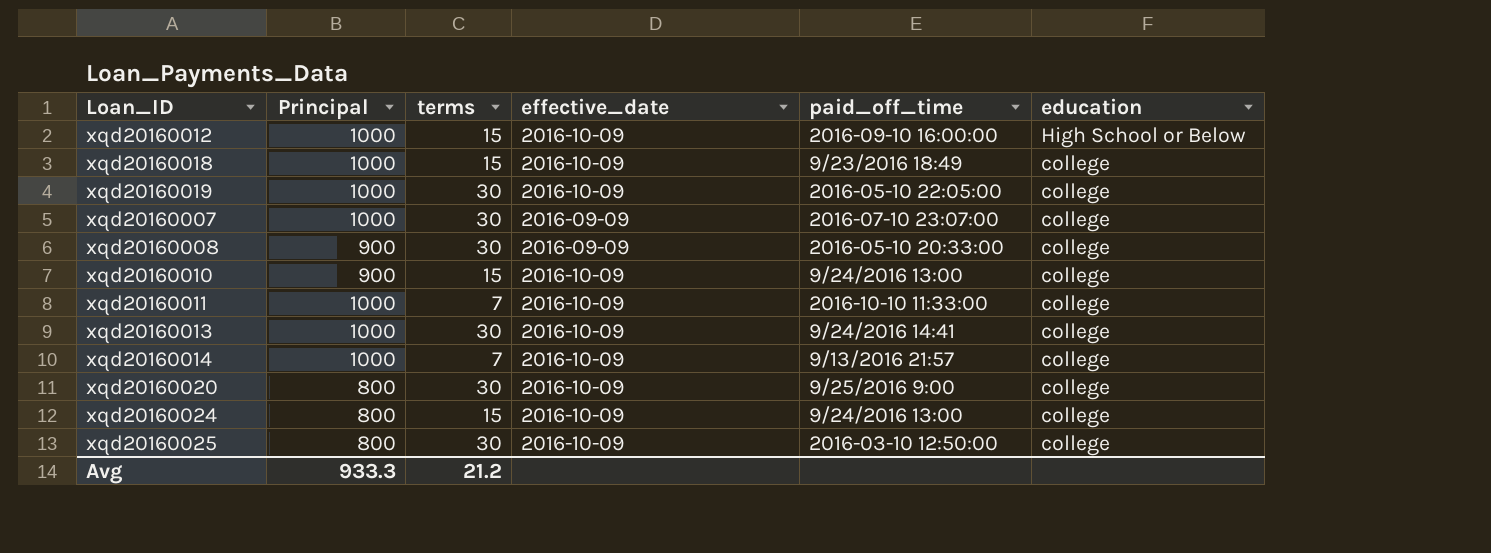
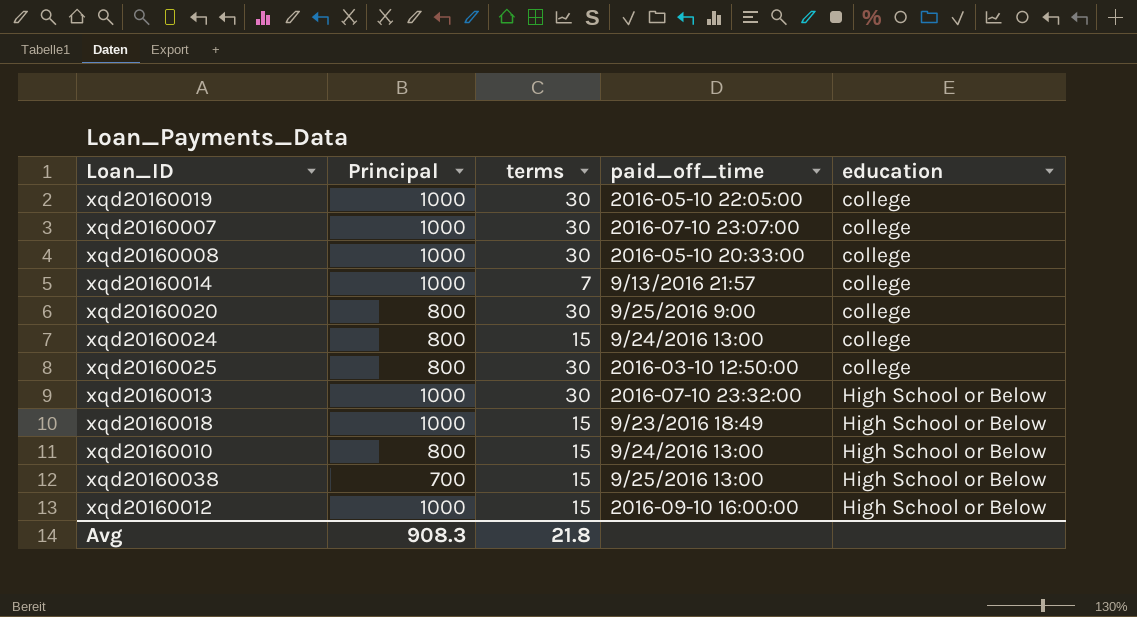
row order: education descending -> education ascending
column effective_date | position: 4 -> none
row xqd20160011: 1000 | 7 | 2016-10-09 | 2016-10-10 11:33:00 | college -> none
xqd20160008 | Principal: 900 -> 1000
xqd20160013 | paid_off_time: 9/24/2016 14:41 -> 2016-07-10 23:32:00
xqd20160013 | education: college -> High School or Below
xqd20160018 | education: college -> High School or Below
xqd20160010 | Principal: 900 -> 800
xqd20160010 | education: college -> High School or Below
row xqd20160038: none -> 700 | 15 | 9/25/2016 13:00 | High School or Below
Avg | Principal: 933.3 -> 908.3
Avg | terms: 21.2 -> 21.8

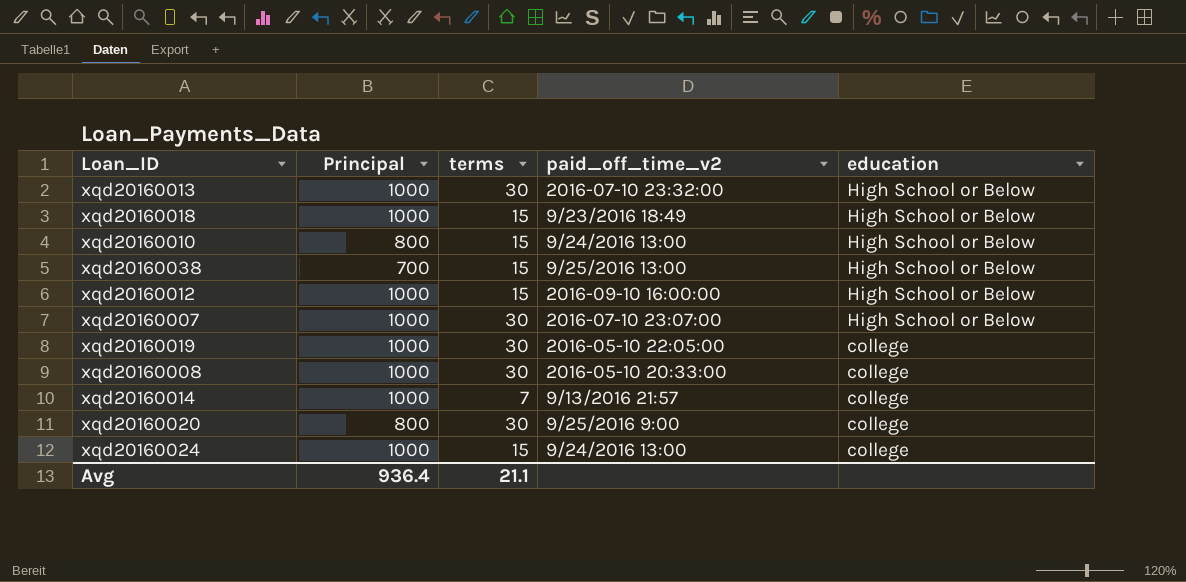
row order: education ascending -> education descending
column name: paid_off_time -> paid_off_time_v2
row xqd20160025: 800 | 30 | 2016-03-10 12:50:00 | college -> none
xqd20160007 | education: college -> High School or Below
xqd20160024 | Principal: 800 -> 1000
Avg | Principal: 908.3 -> 936.4
Avg | terms: 21.8 -> 21.1

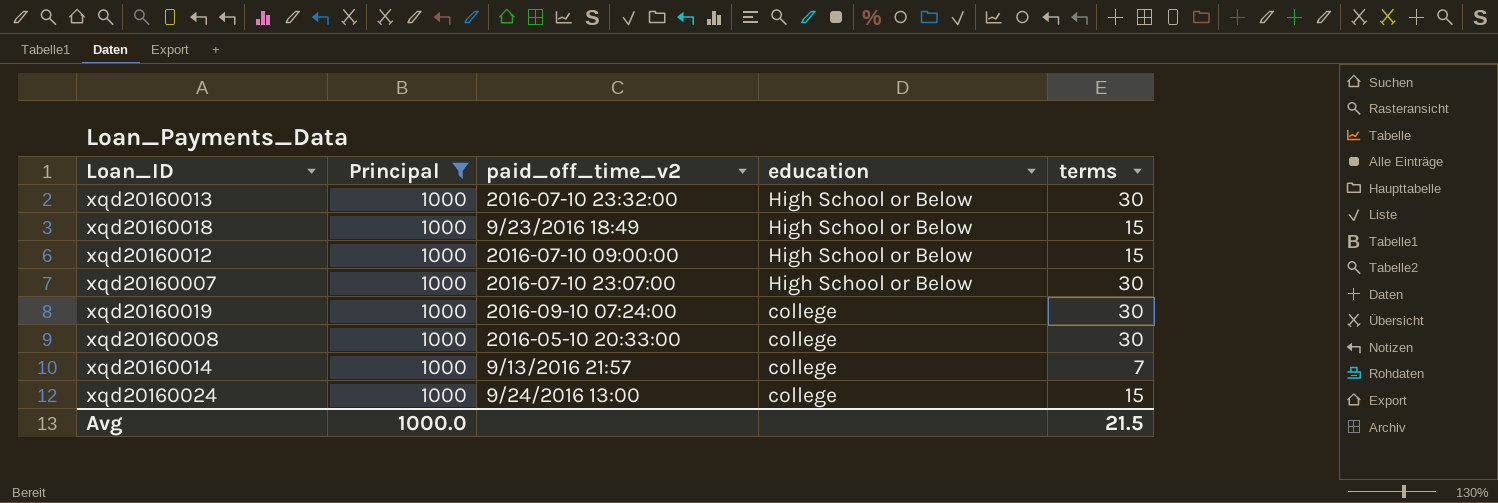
filter: none -> Principal = 1000
column terms | position: 3 -> 5
xqd20160012 | paid_off_time_v2: 2016-09-10 16:00:00 -> 2016-07-10 09:00:00
xqd20160019 | paid_off_time_v2: 2016-05-10 22:05:00 -> 2016-09-10 07:24:00
Avg | Principal: 936.4 -> 1000.0
Avg | terms: 21.1 -> 21.5

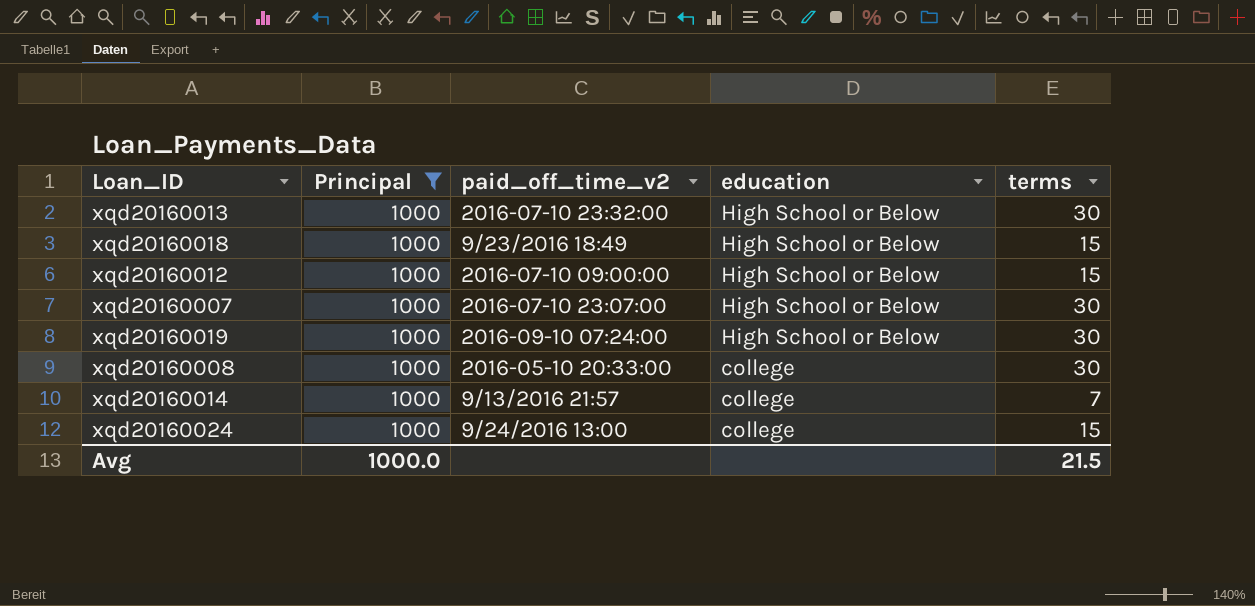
xqd20160019 | education: college -> High School or Below

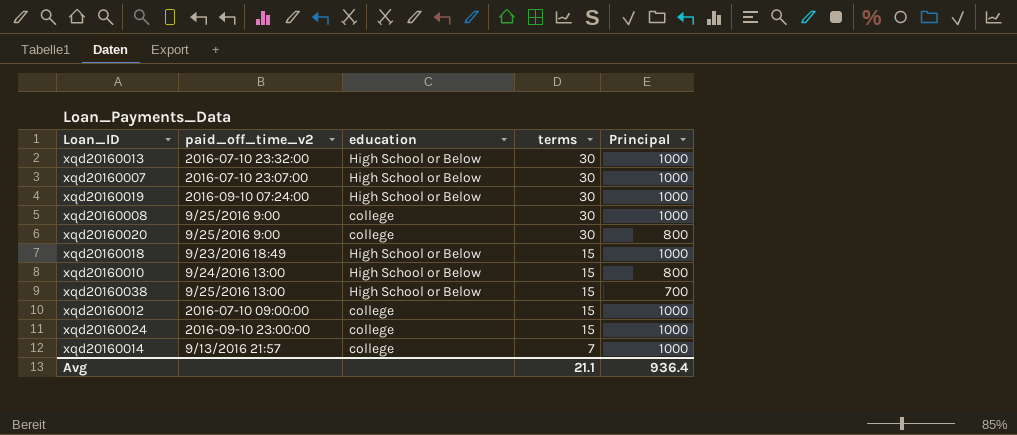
filter: Principal = 1000 -> none
row order: education descending -> terms descending
column Principal | position: 2 -> 5
xqd20160008 | paid_off_time_v2: 2016-05-10 20:33:00 -> 9/25/2016 9:00
xqd20160012 | education: High School or Below -> college
xqd20160024 | paid_off_time_v2: 9/24/2016 13:00 -> 2016-09-10 23:00:00
Avg | terms: 21.5 -> 21.1
Avg | Principal: 1000.0 -> 936.4

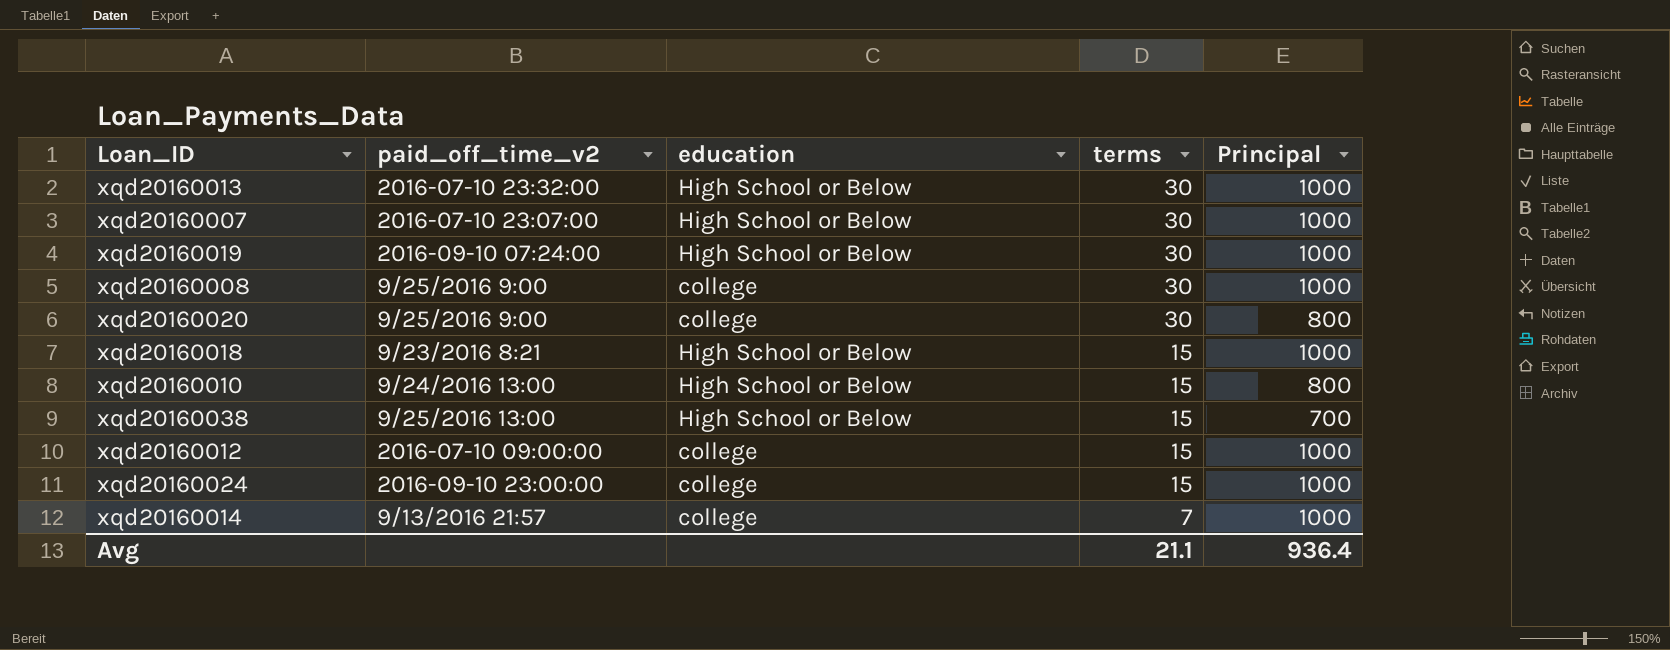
xqd20160018 | paid_off_time_v2: 9/23/2016 18:49 -> 9/23/2016 8:21

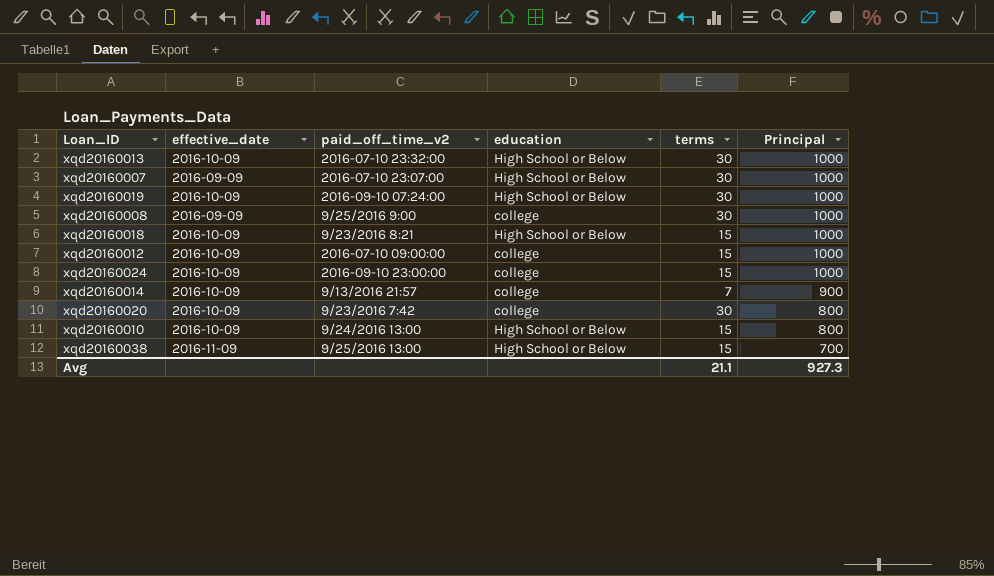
row order: terms descending -> Principal descending
column effective_date | position: none -> 2
xqd20160014 | Principal: 1000 -> 900
xqd20160020 | paid_off_time_v2: 9/25/2016 9:00 -> 9/23/2016 7:42
Avg | Principal: 936.4 -> 927.3

